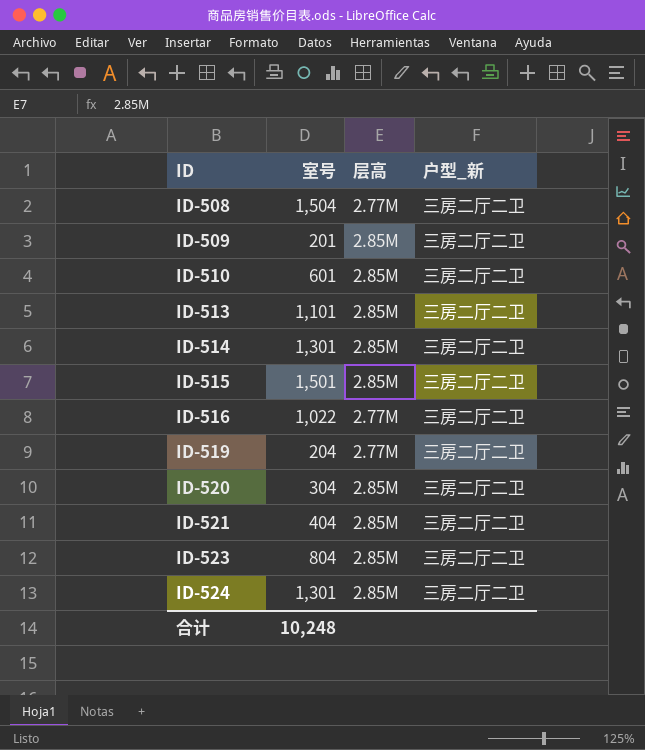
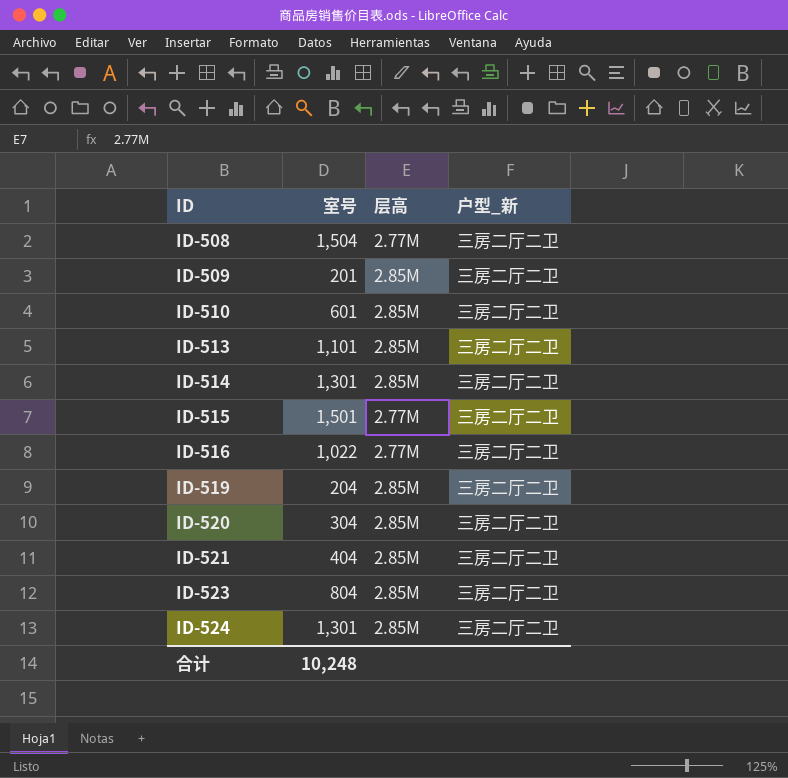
ID-515 | 层高: 2.85M -> 2.77M
ID-519 | 层高: 2.77M -> 2.85M

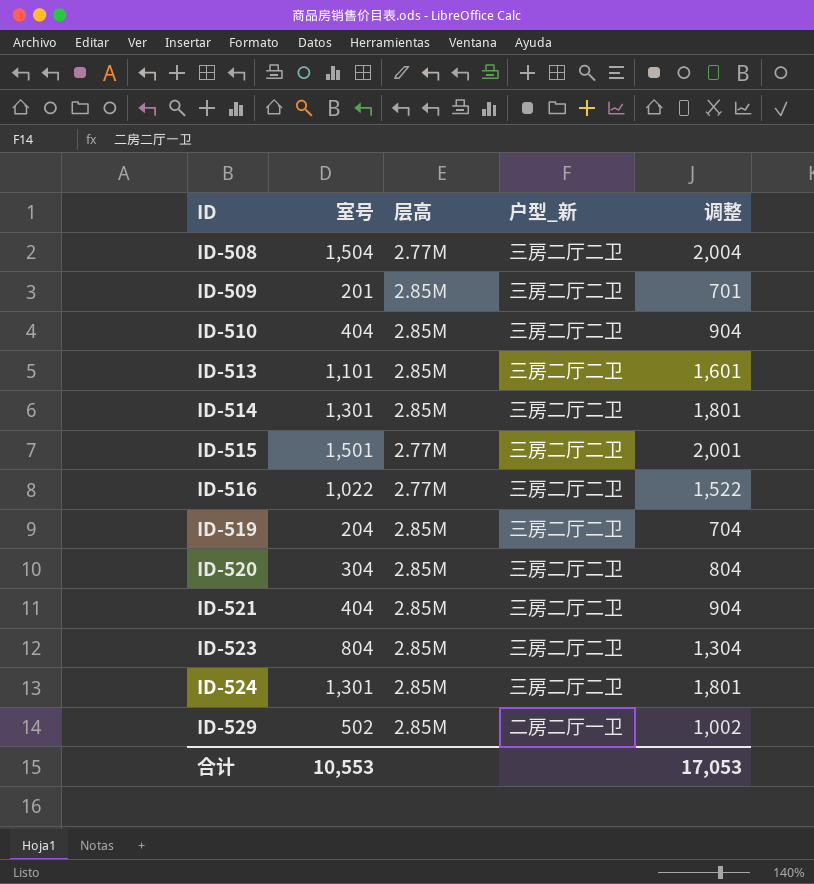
column 调整 | formula: none -> [室号] + 500
ID-510 | 室号: 601 -> 404
row ID-529: none -> 502 | 2.85M | 二房二厅一卫 | 1,002
合计 | 室号: 10,248 -> 10,553

